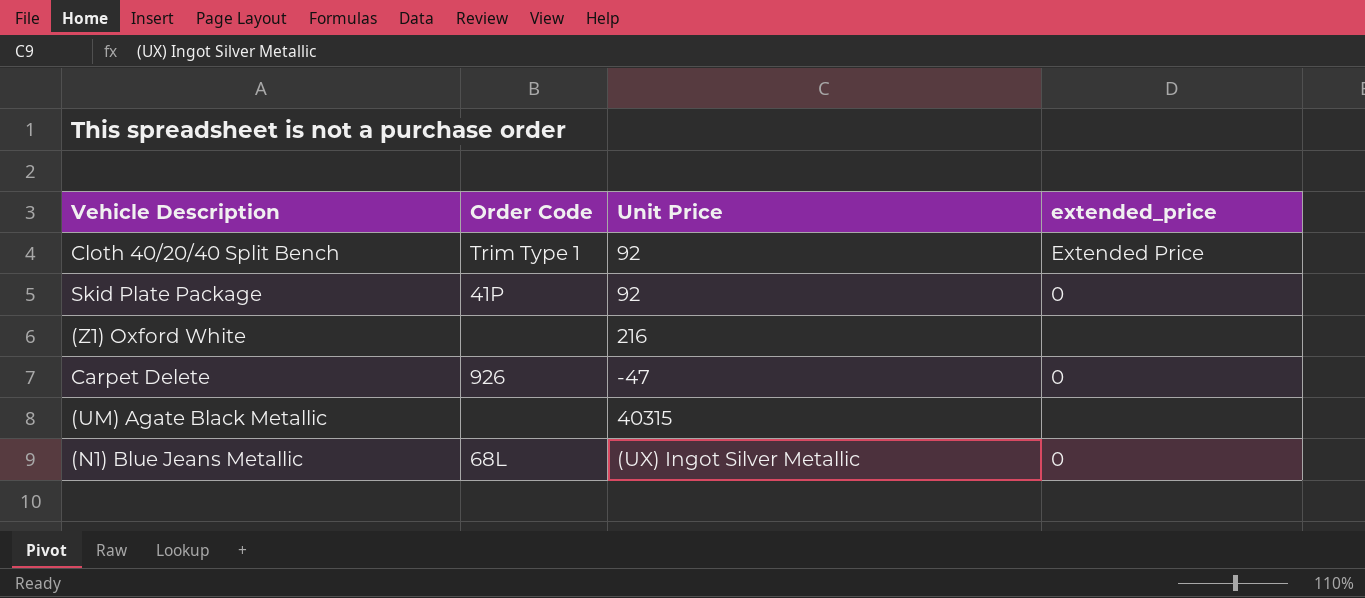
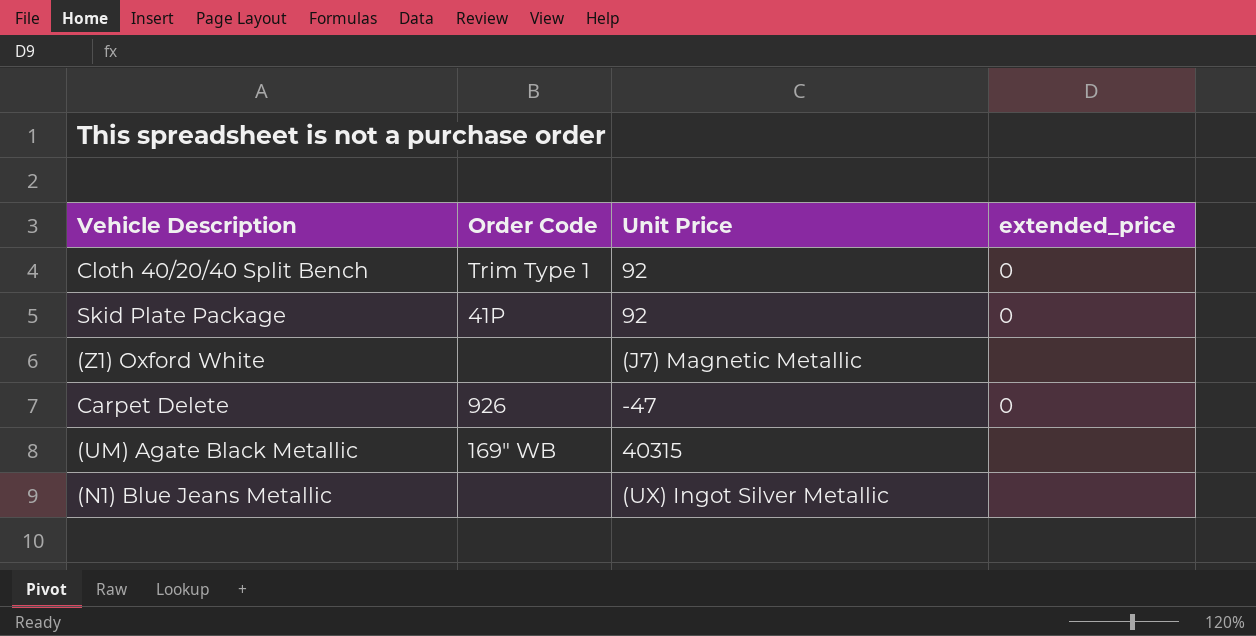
Cloth 40/20/40 Split Bench | extended_price: Extended Price -> 0
(Z1) Oxford White | Unit Price: 216 -> (J7) Magnetic Metallic
(UM) Agate Black Metallic | Order Code: none -> 169" WB
(N1) Blue Jeans Metallic | Order Code: 68L -> none
(N1) Blue Jeans Metallic | extended_price: 0 -> none

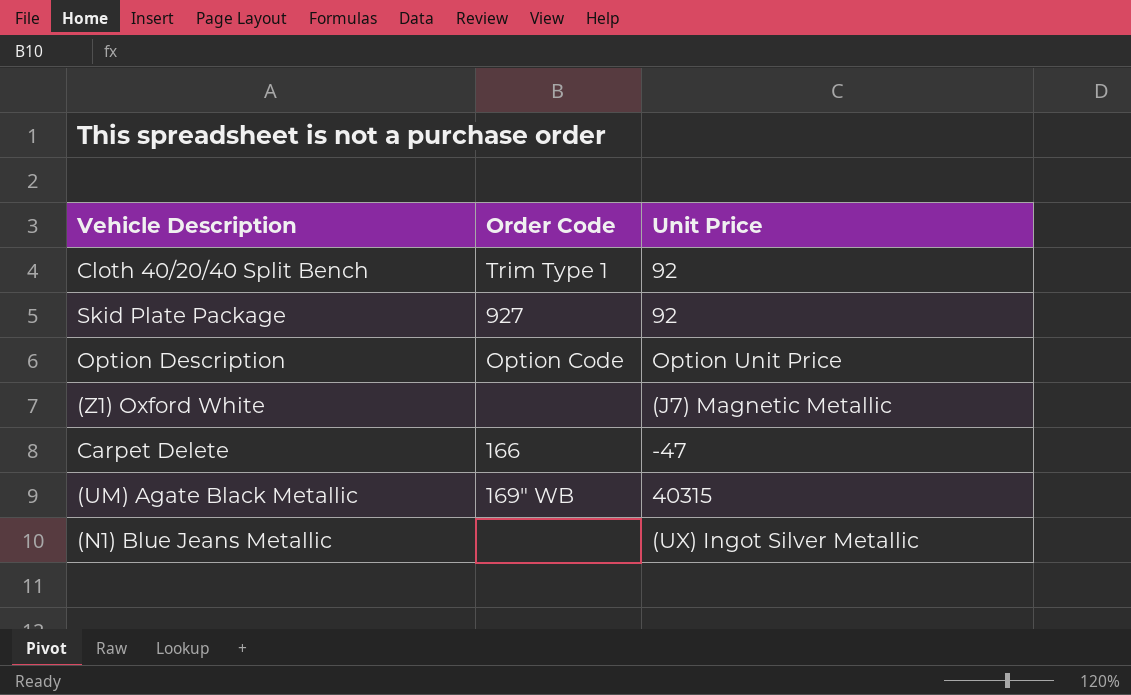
column extended_price | position: 4 -> none
Skid Plate Package | Order Code: 41P -> 927
row Option Description: none -> Option Code | Option Unit Price
Carpet Delete | Order Code: 926 -> 166

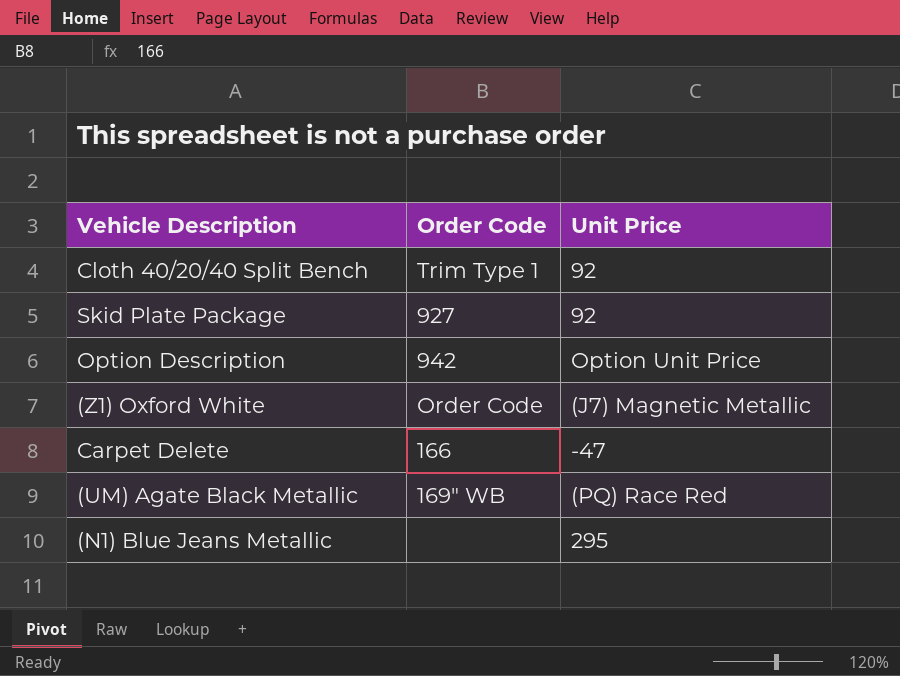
Option Description | Order Code: Option Code -> 942
(Z1) Oxford White | Order Code: none -> Order Code
(UM) Agate Black Metallic | Unit Price: 40315 -> (PQ) Race Red
(N1) Blue Jeans Metallic | Unit Price: (UX) Ingot Silver Metallic -> 295

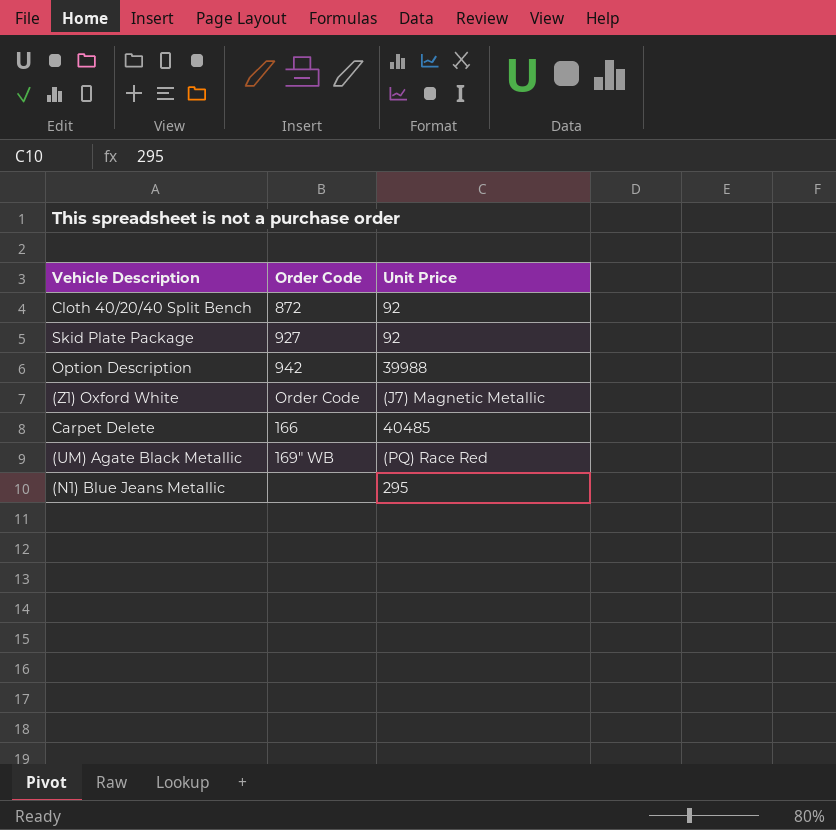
Cloth 40/20/40 Split Bench | Order Code: Trim Type 1 -> 872
Option Description | Unit Price: Option Unit Price -> 39988
Carpet Delete | Unit Price: -47 -> 40485

